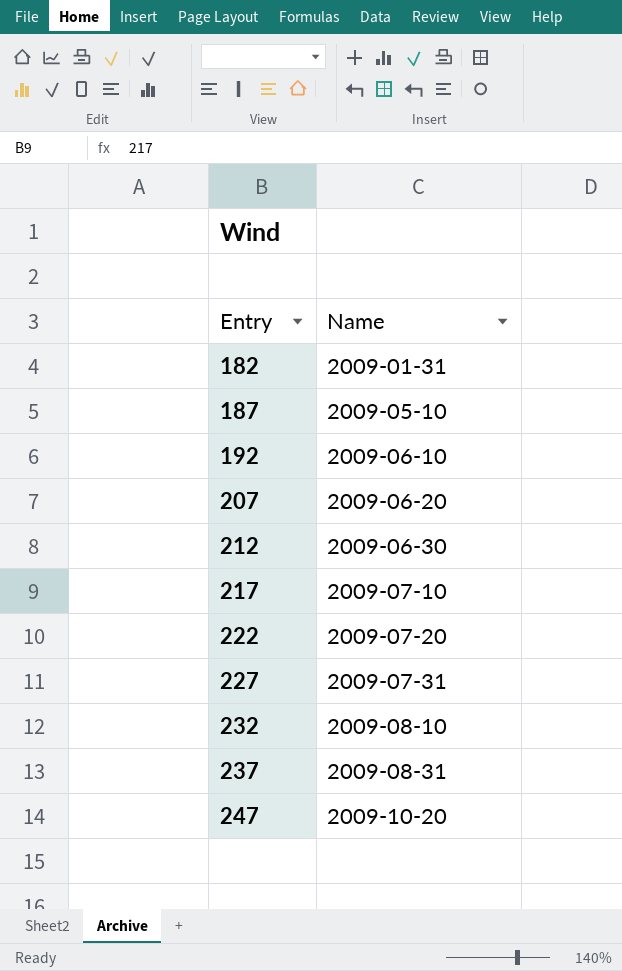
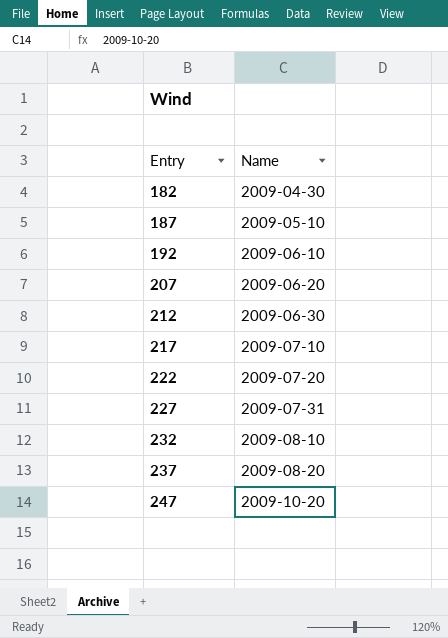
182 | Name: 2009-01-31 -> 2009-04-30
237 | Name: 2009-08-31 -> 2009-08-20

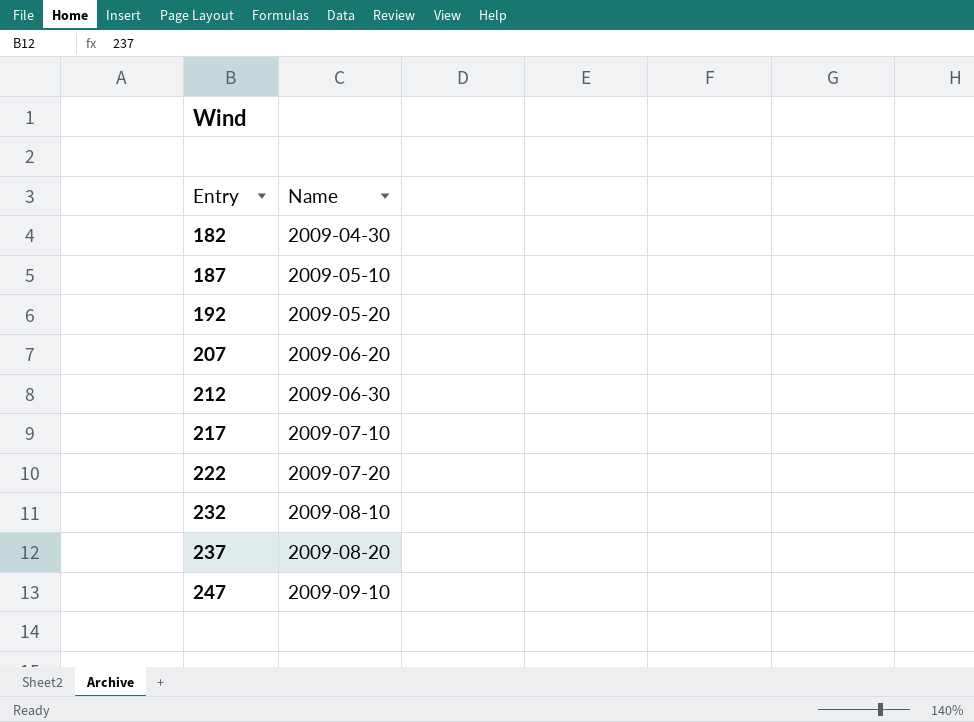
row 227: 2009-07-31 -> none
192 | Name: 2009-06-10 -> 2009-05-20
247 | Name: 2009-10-20 -> 2009-09-10

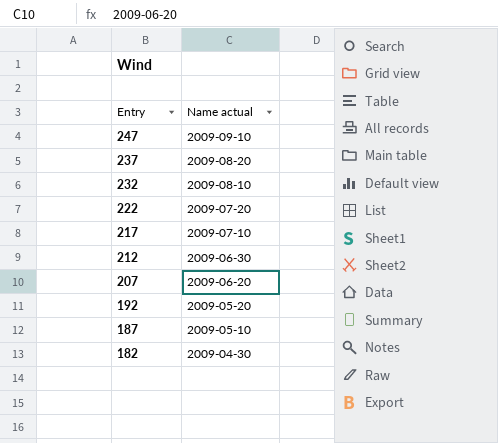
row order: Entry ascending -> Entry descending
column name: Name -> Name actual

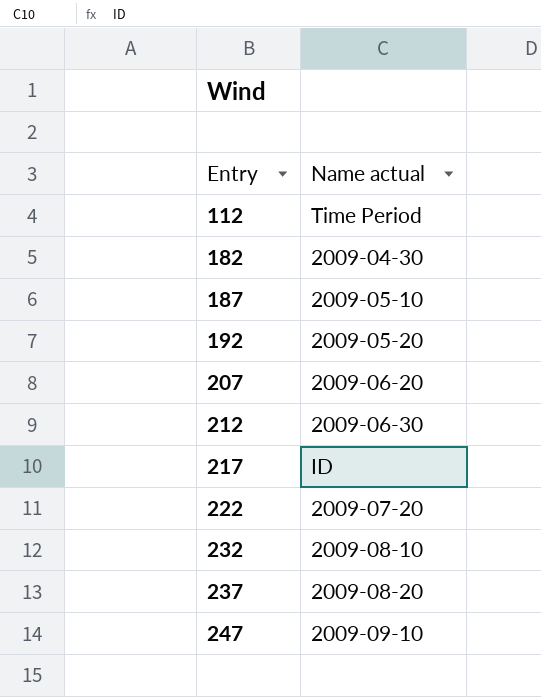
row order: Entry descending -> Entry ascending
row 112: none -> Time Period
217 | Name actual: 2009-07-10 -> ID

